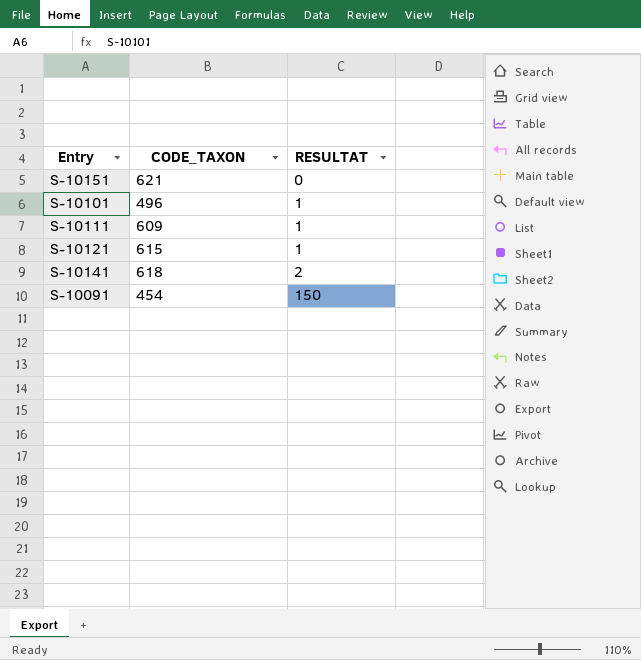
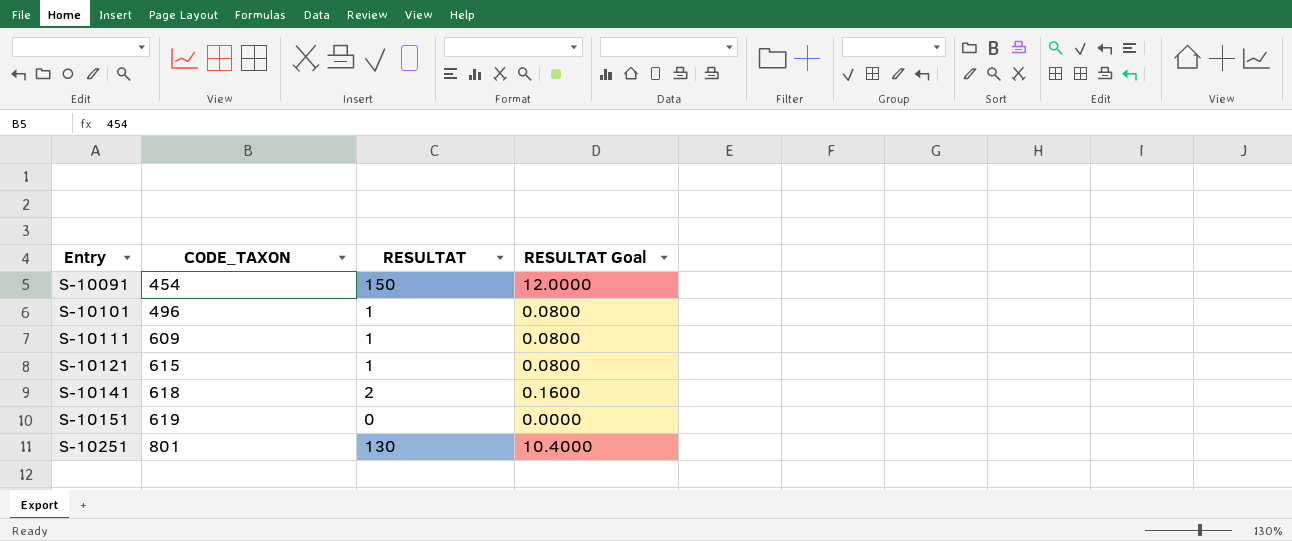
row order: RESULTAT ascending -> Entry ascending
column RESULTAT Goal | formula: none -> [RESULTAT] * 0.08
S-10151 | CODE_TAXON: 621 -> 619
row S-10251: none -> 801 | 130 | 10.4000

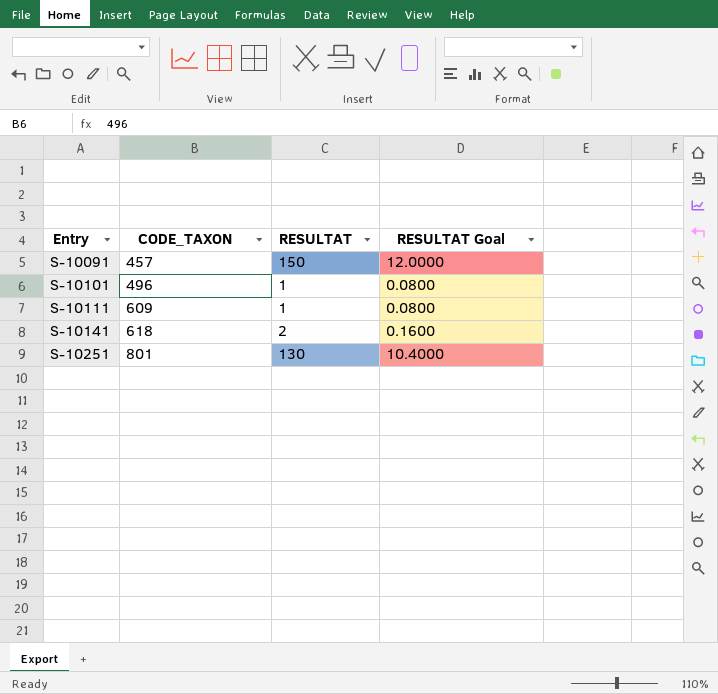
row S-10121: 615 | 1 | 0.0800 -> none
row S-10151: 619 | 0 | 0.0000 -> none
S-10091 | CODE_TAXON: 454 -> 457

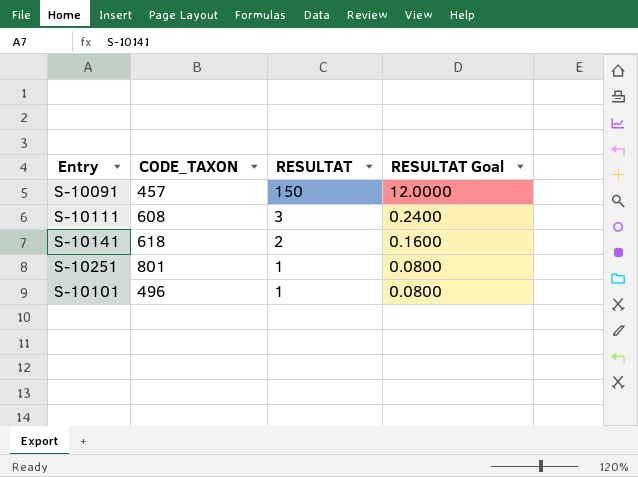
row order: Entry ascending -> RESULTAT descending
S-10111 | CODE_TAXON: 609 -> 608
S-10111 | RESULTAT: 1 -> 3
S-10111 | RESULTAT Goal: 0.0800 -> 0.2400
S-10251 | RESULTAT: 130 -> 1
S-10251 | RESULTAT Goal: 10.4000 -> 0.0800

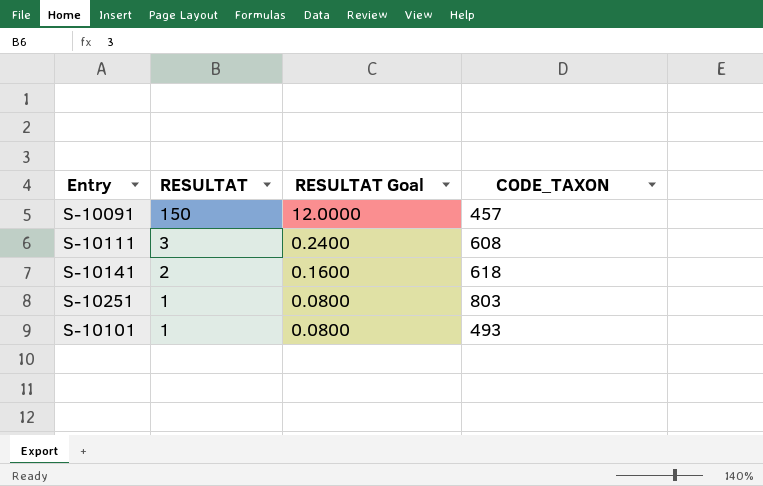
column CODE_TAXON | position: 2 -> 4
S-10251 | CODE_TAXON: 801 -> 803
S-10101 | CODE_TAXON: 496 -> 493

